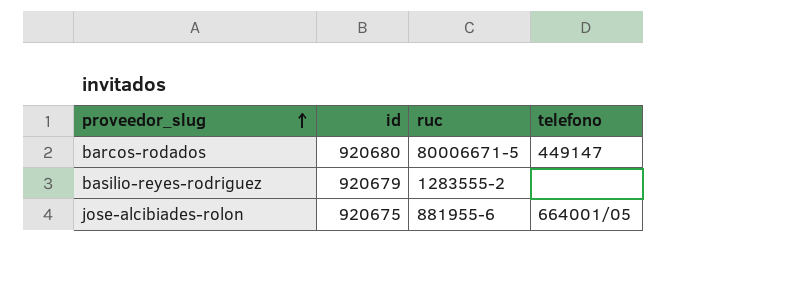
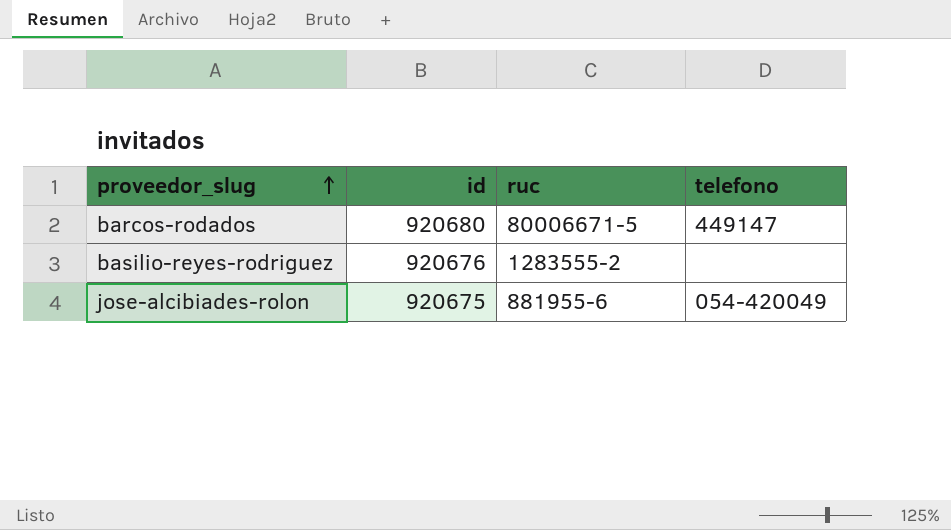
basilio-reyes-rodriguez | id: 920679 -> 920676
jose-alcibiades-rolon | telefono: 664001/05 -> 054-420049

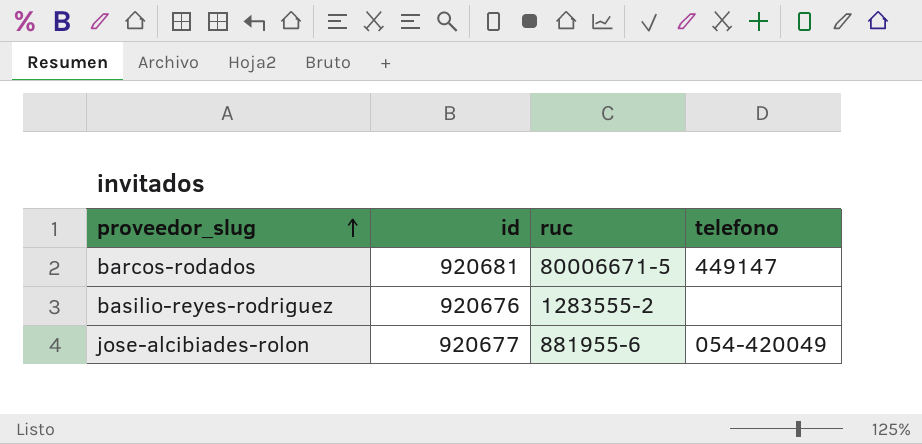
barcos-rodados | id: 920680 -> 920681
jose-alcibiades-rolon | id: 920675 -> 920677

